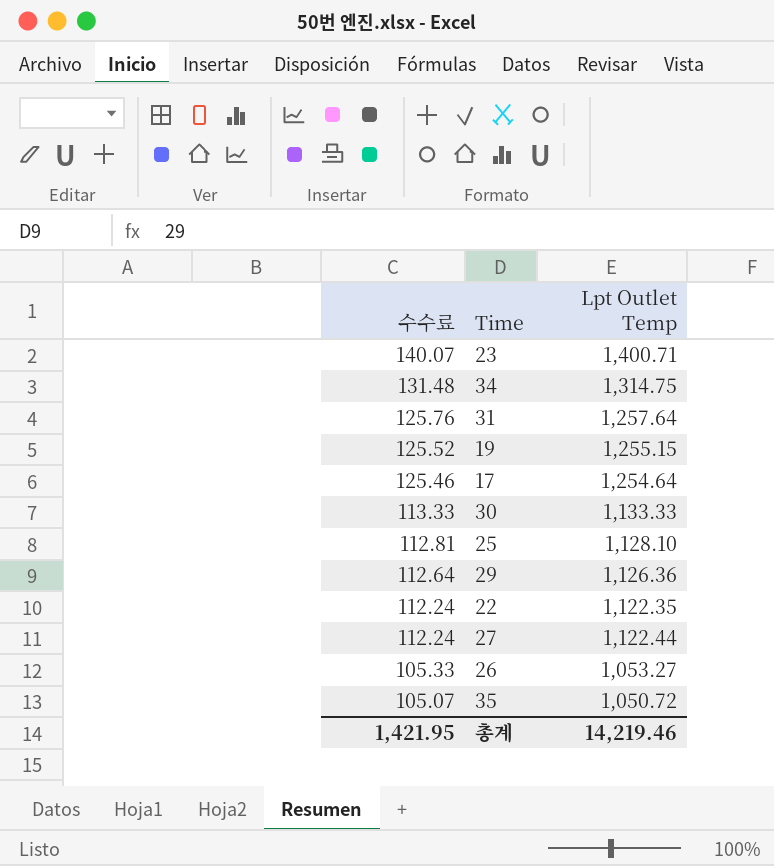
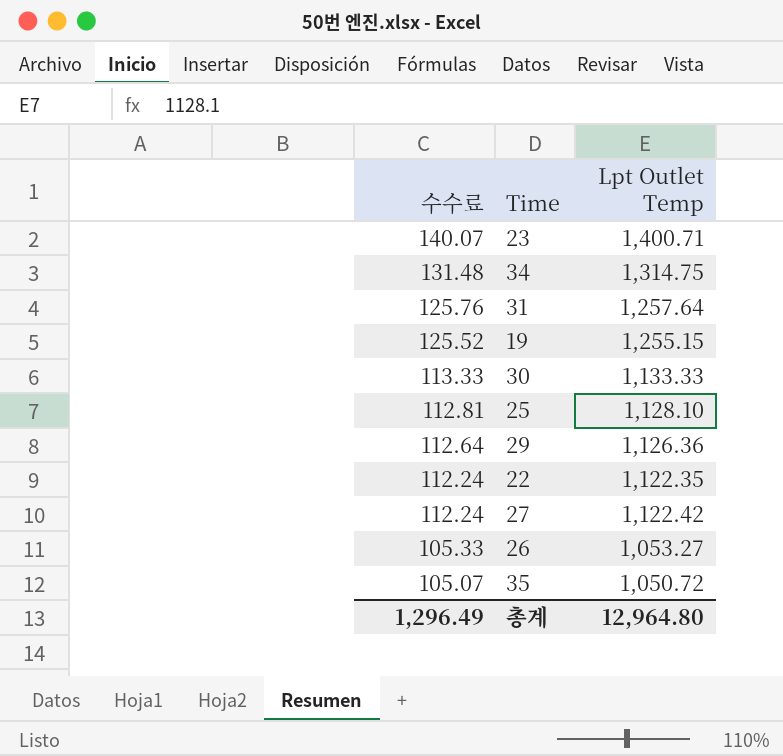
row 17: 125.46 | 1,254.64 -> none
27 | Lpt Outlet Temp: 1,122.44 -> 1,122.42
총계 | 수수료: 1,421.95 -> 1,296.49
총계 | Lpt Outlet Temp: 14,219.46 -> 12,964.80

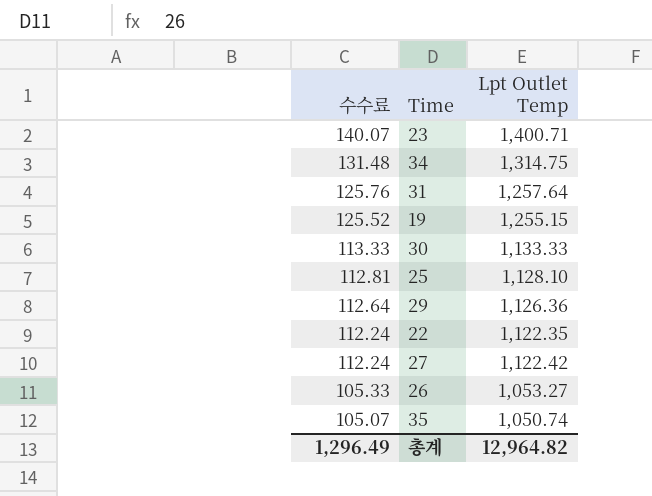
35 | Lpt Outlet Temp: 1,050.72 -> 1,050.74
총계 | Lpt Outlet Temp: 12,964.80 -> 12,964.82

